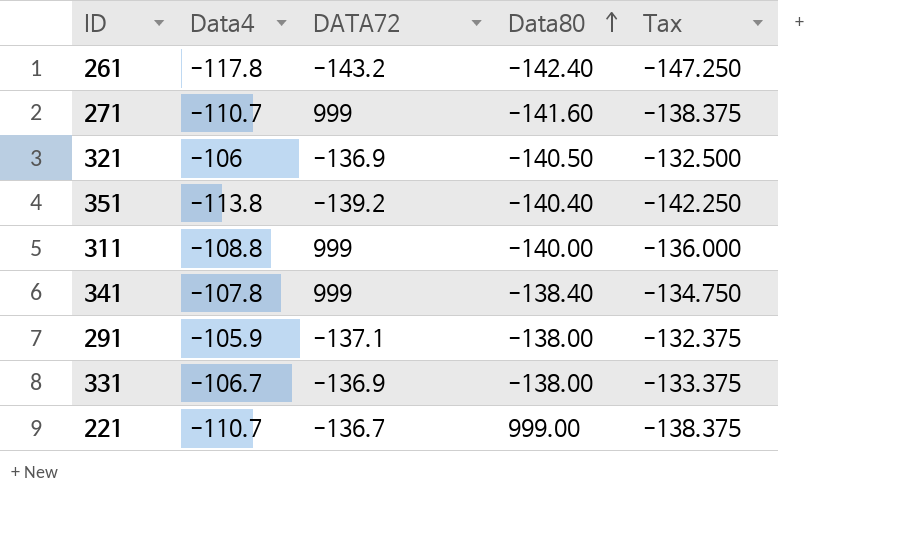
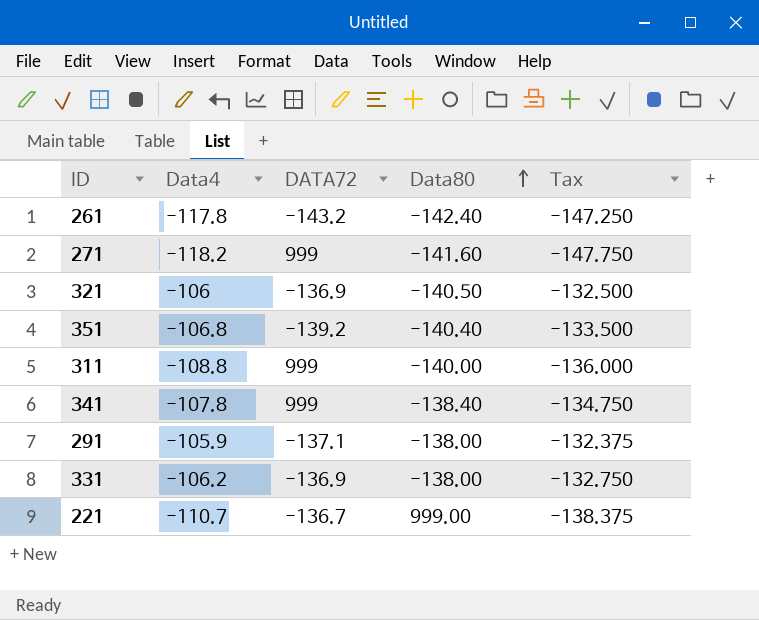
271 | Data4: -110.7 -> -118.2
271 | Tax: -138.375 -> -147.750
351 | Data4: -113.8 -> -106.8
351 | Tax: -142.250 -> -133.500
331 | Data4: -106.7 -> -106.2
331 | Tax: -133.375 -> -132.750

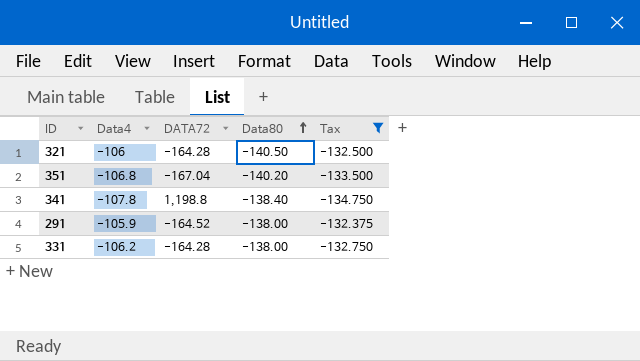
filter: none -> Tax >= -134.750
321 | DATA72: -136.9 -> -164.28
351 | DATA72: -139.2 -> -167.04
351 | Data80: -140.40 -> -140.20
341 | DATA72: 999 -> 1,198.8
291 | DATA72: -137.1 -> -164.52
331 | DATA72: -136.9 -> -164.28

